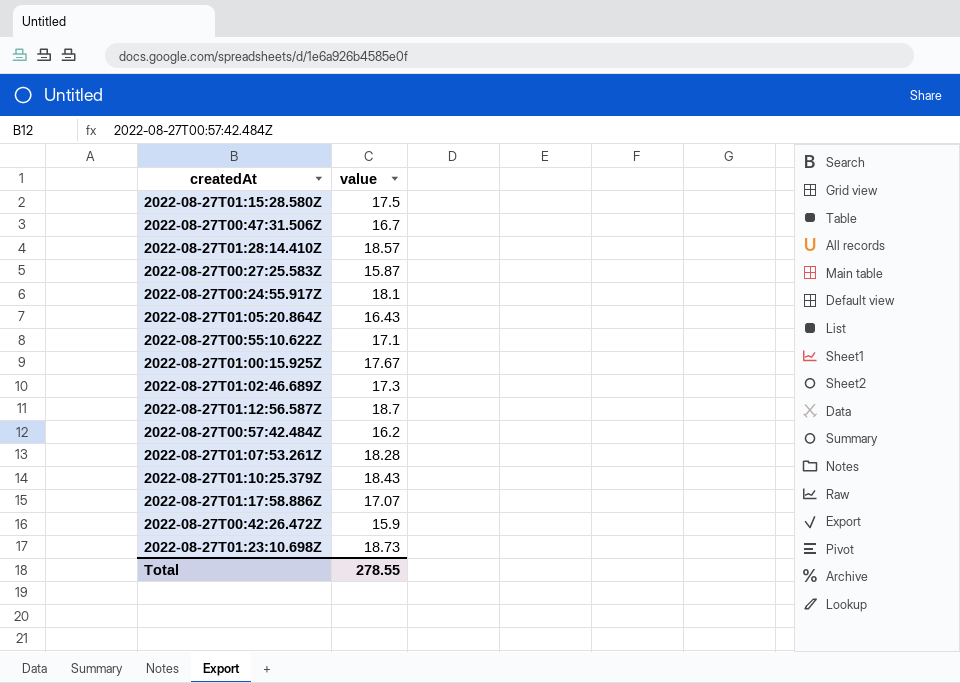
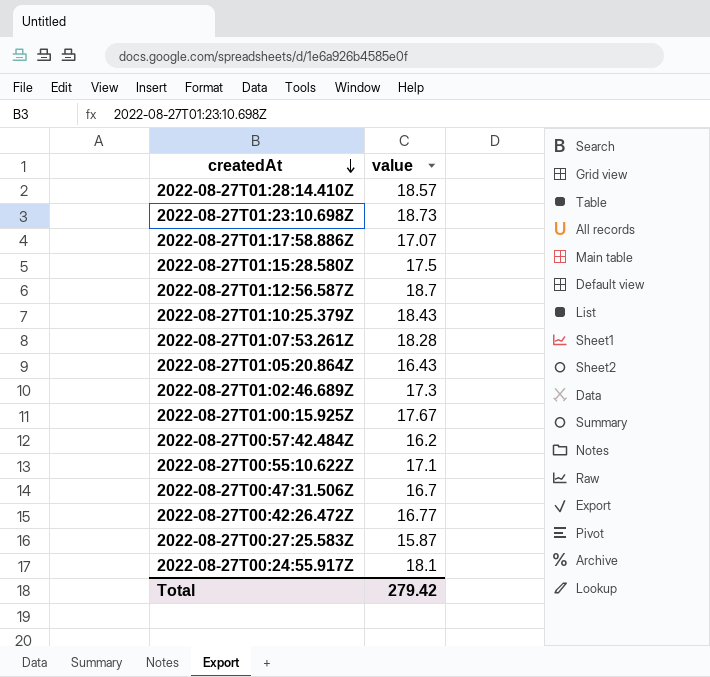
row order: none -> createdAt descending
2022-08-27T00:42:26.472Z | value: 15.9 -> 16.77
Total | value: 278.55 -> 279.42

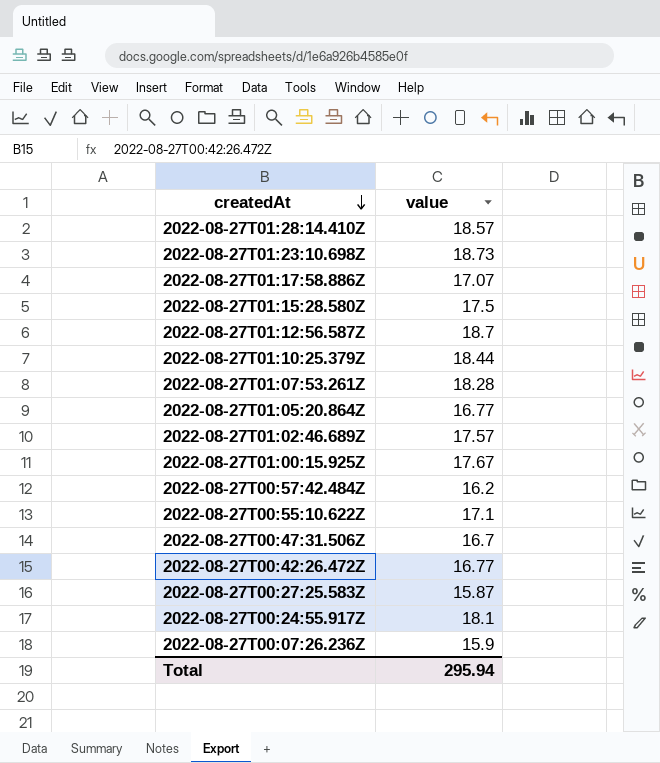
2022-08-27T01:10:25.379Z | value: 18.43 -> 18.44
2022-08-27T01:05:20.864Z | value: 16.43 -> 16.77
2022-08-27T01:02:46.689Z | value: 17.3 -> 17.57
row 2022-08-27T00:07:26.236Z: none -> 15.9
Total | value: 279.42 -> 295.94

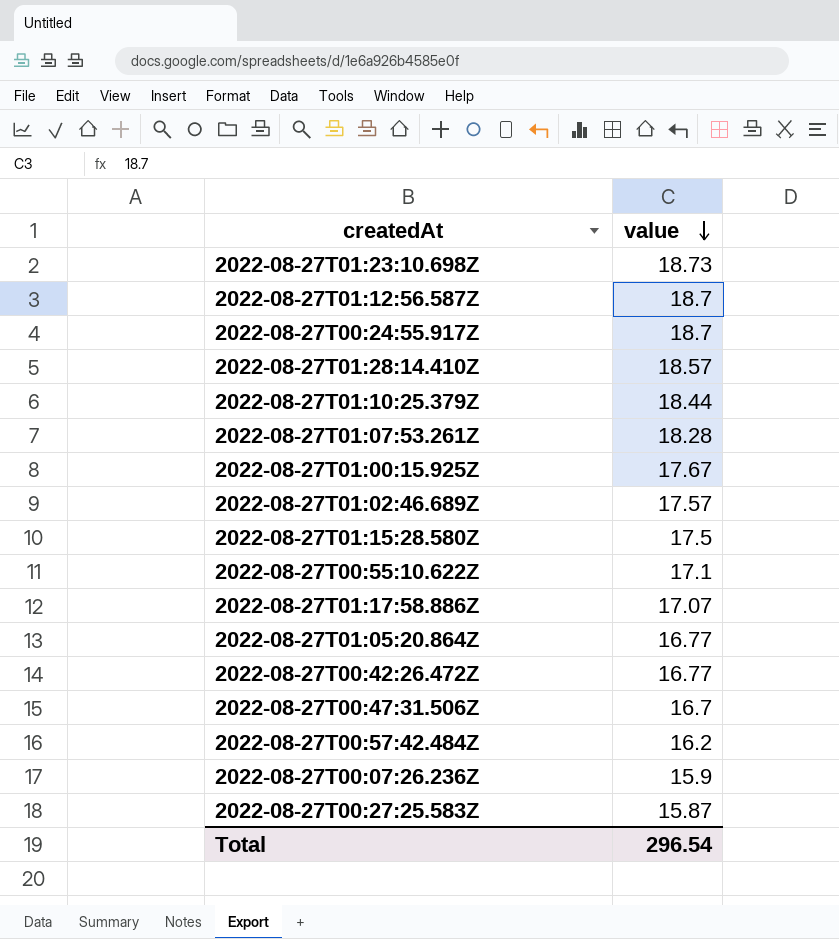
row order: createdAt descending -> value descending
2022-08-27T00:24:55.917Z | value: 18.1 -> 18.7
Total | value: 295.94 -> 296.54

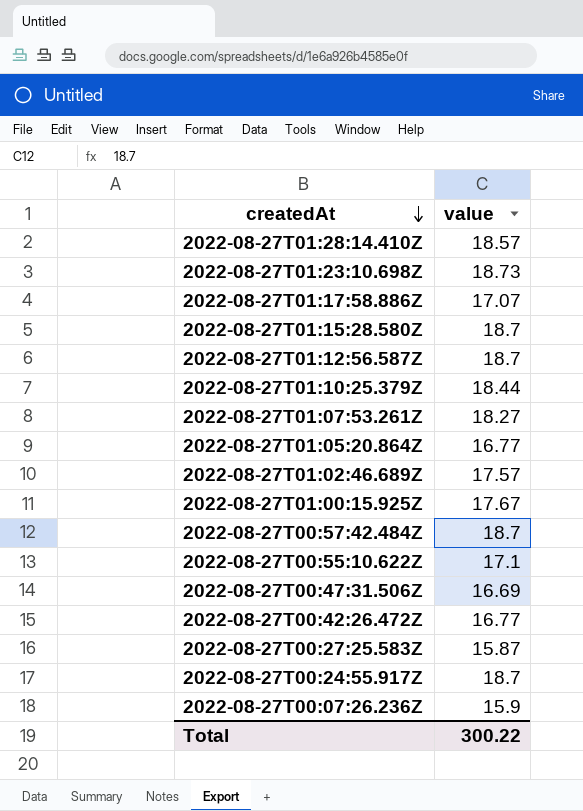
row order: value descending -> createdAt descending
2022-08-27T01:15:28.580Z | value: 17.5 -> 18.7
2022-08-27T01:07:53.261Z | value: 18.28 -> 18.27
2022-08-27T00:57:42.484Z | value: 16.2 -> 18.7
2022-08-27T00:47:31.506Z | value: 16.7 -> 16.69
Total | value: 296.54 -> 300.22

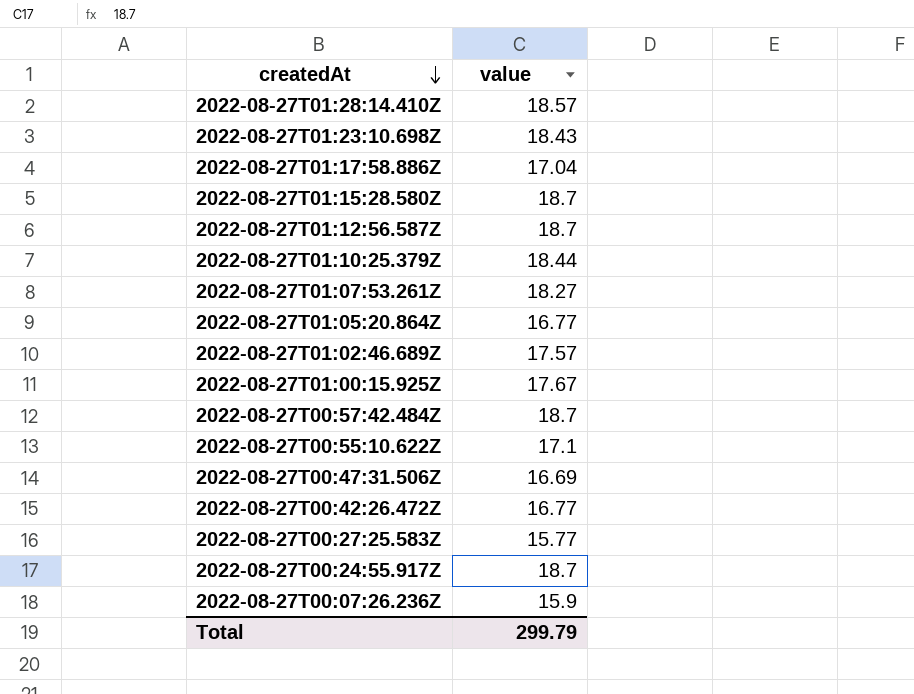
2022-08-27T01:23:10.698Z | value: 18.73 -> 18.43
2022-08-27T01:17:58.886Z | value: 17.07 -> 17.04
2022-08-27T00:27:25.583Z | value: 15.87 -> 15.77
Total | value: 300.22 -> 299.79

